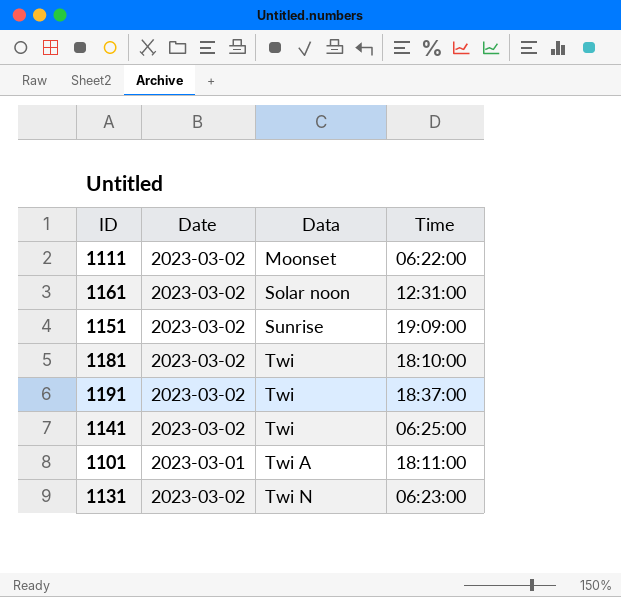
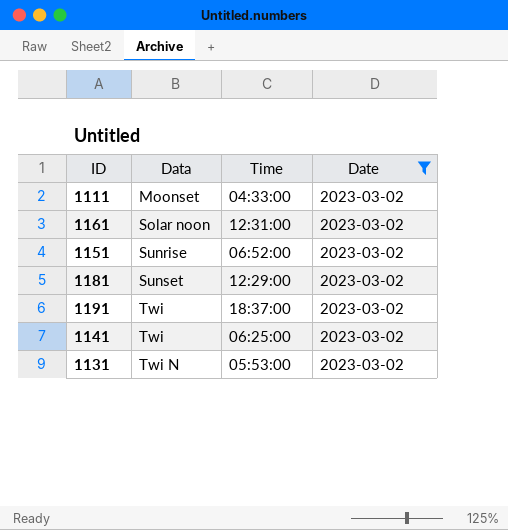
filter: none -> Date = 2023-03-02
column Date | position: 2 -> 4
1111 | Time: 06:22:00 -> 04:33:00
1151 | Time: 19:09:00 -> 06:52:00
1181 | Data: Twi -> Sunset
1181 | Time: 18:10:00 -> 12:29:00
1131 | Time: 06:23:00 -> 05:53:00

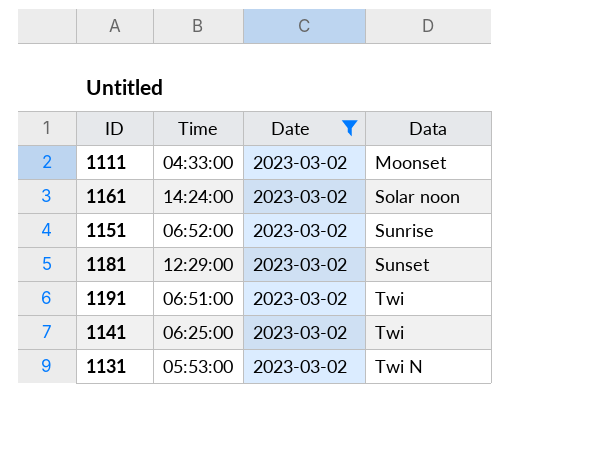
column Data | position: 2 -> 4
1161 | Time: 12:31:00 -> 14:24:00
1191 | Time: 18:37:00 -> 06:51:00

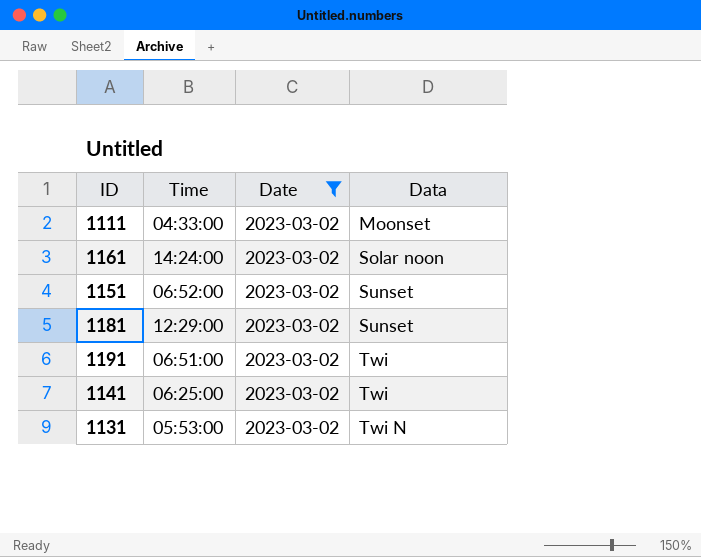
1151 | Data: Sunrise -> Sunset

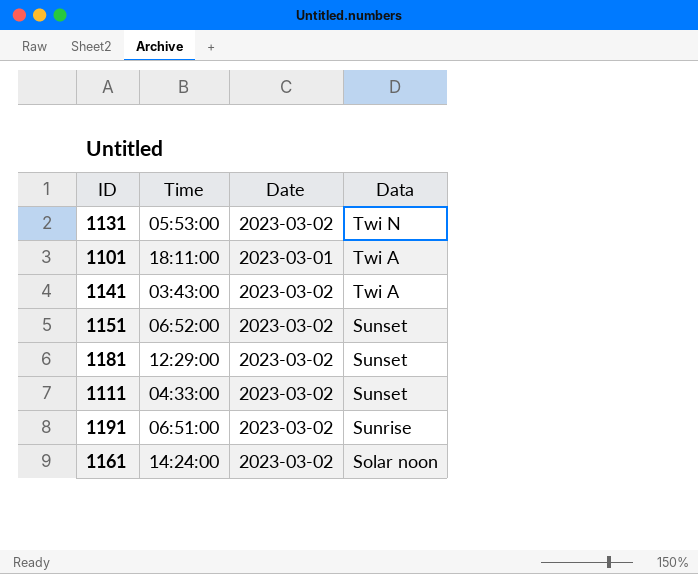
filter: Date = 2023-03-02 -> none
row order: Data ascending -> Data descending
1141 | Time: 06:25:00 -> 03:43:00
1141 | Data: Twi -> Twi A
1111 | Data: Moonset -> Sunset
1191 | Data: Twi -> Sunrise

